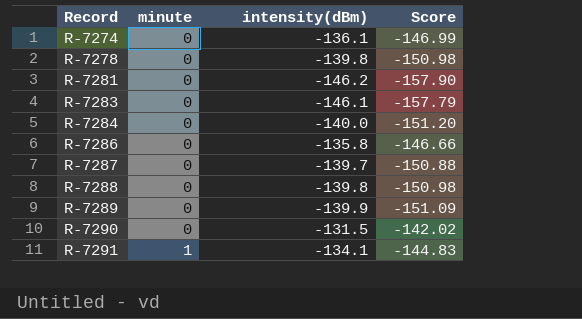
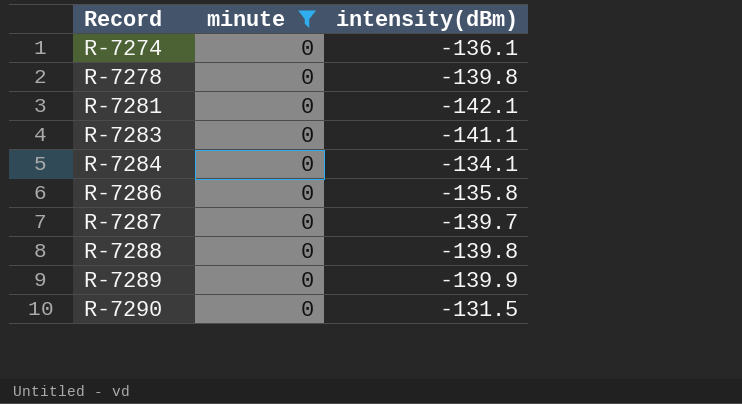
filter: none -> minute = 0
column Score | formula: [intensity(dBm)] * 1.08 -> none
R-7281 | intensity(dBm): -146.2 -> -142.1
R-7283 | intensity(dBm): -146.1 -> -141.1
R-7284 | intensity(dBm): -140.0 -> -134.1

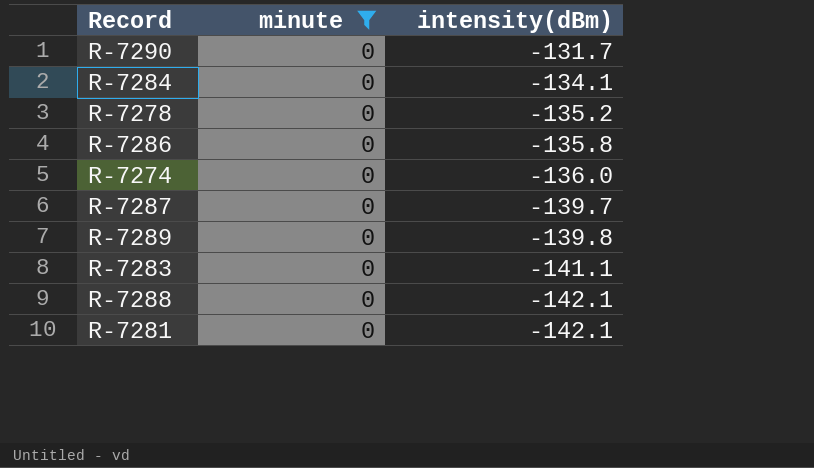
row order: Record ascending -> intensity(dBm) descending
R-7290 | intensity(dBm): -131.5 -> -131.7
R-7278 | intensity(dBm): -139.8 -> -135.2
R-7274 | intensity(dBm): -136.1 -> -136.0
R-7289 | intensity(dBm): -139.9 -> -139.8
R-7288 | intensity(dBm): -139.8 -> -142.1

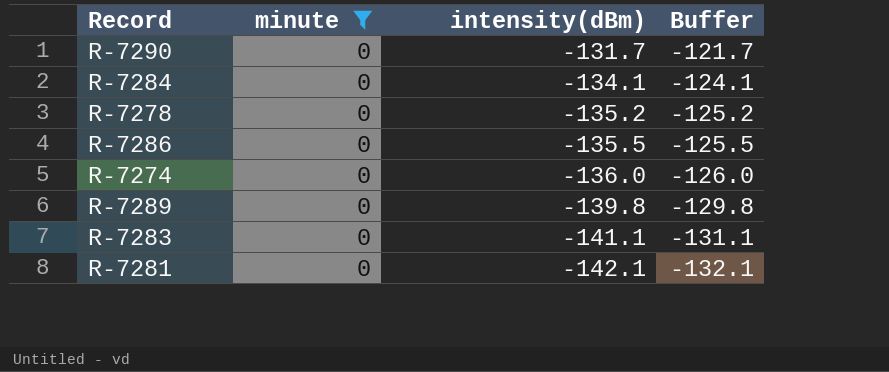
column Buffer | formula: none -> [intensity(dBm)] + 10
row R-7287: 0 | -139.7 -> none
row R-7288: 0 | -142.1 -> none
R-7286 | intensity(dBm): -135.8 -> -135.5

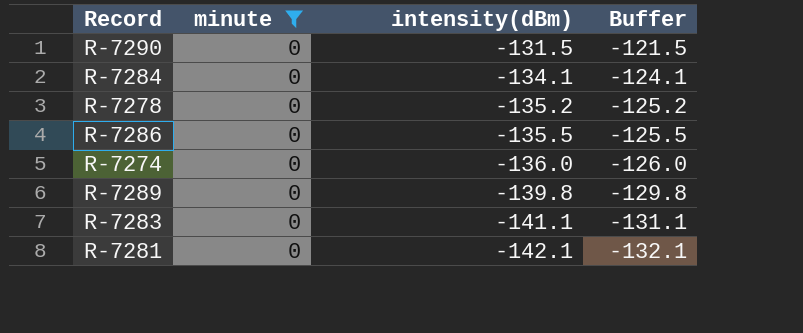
R-7290 | intensity(dBm): -131.7 -> -131.5
R-7290 | Buffer: -121.7 -> -121.5

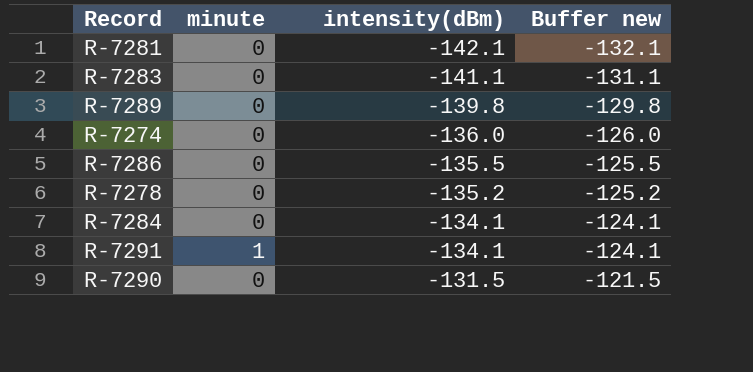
filter: minute = 0 -> none
row order: intensity(dBm) descending -> intensity(dBm) ascending
column name: Buffer -> Buffer new

